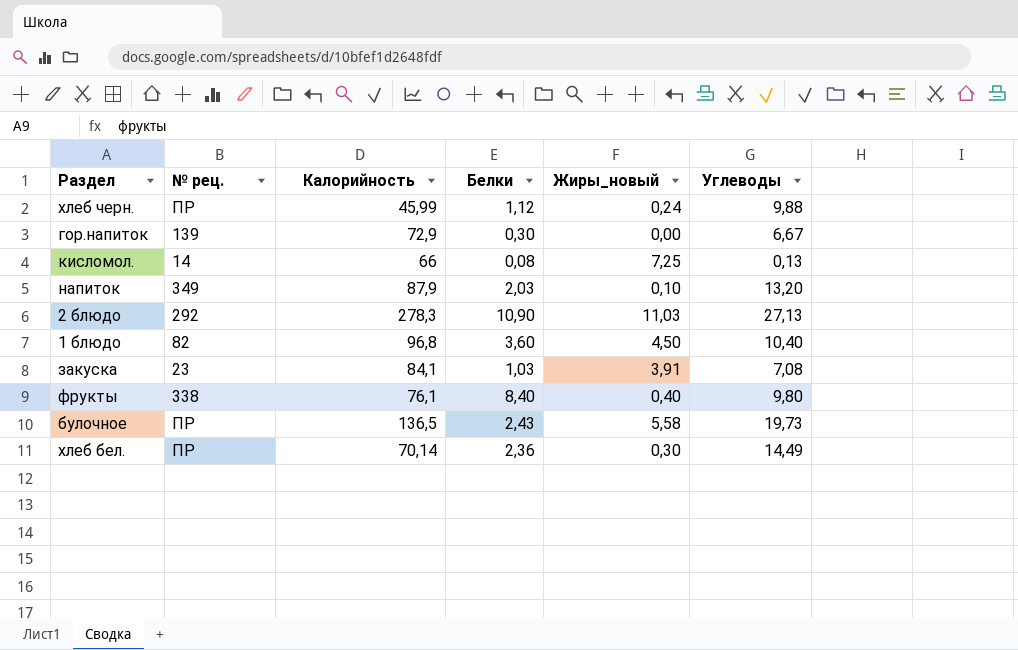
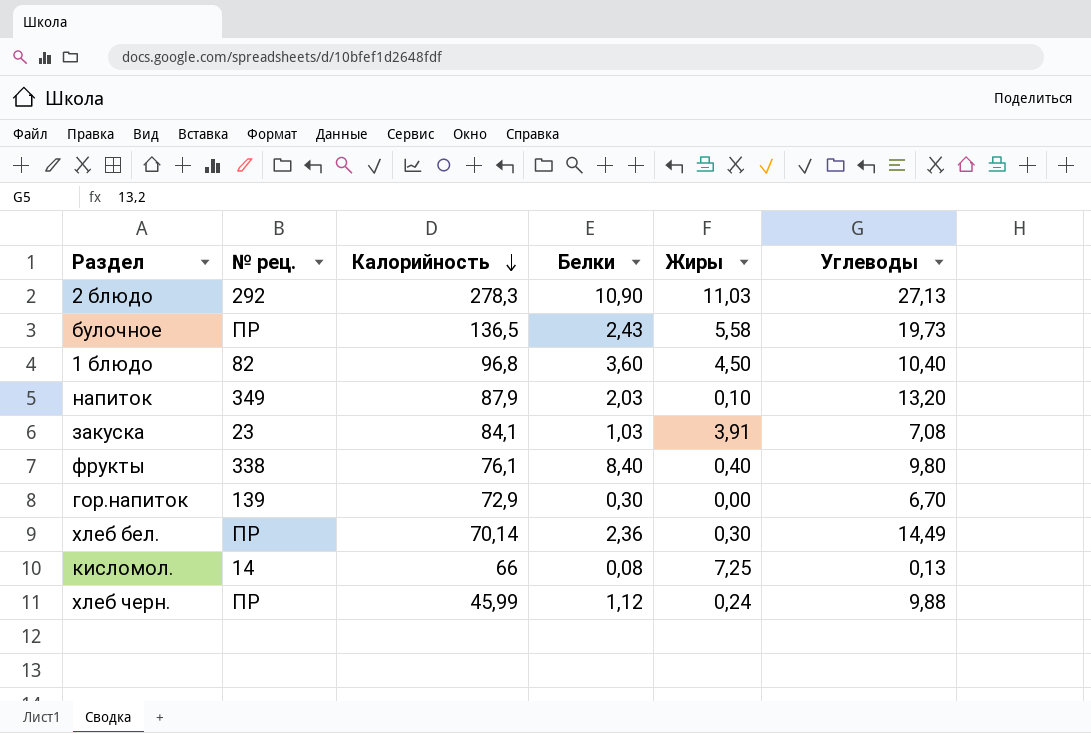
row order: none -> Калорийность descending
column name: Жиры_новый -> Жиры
гор.напиток | Углеводы: 6,67 -> 6,70

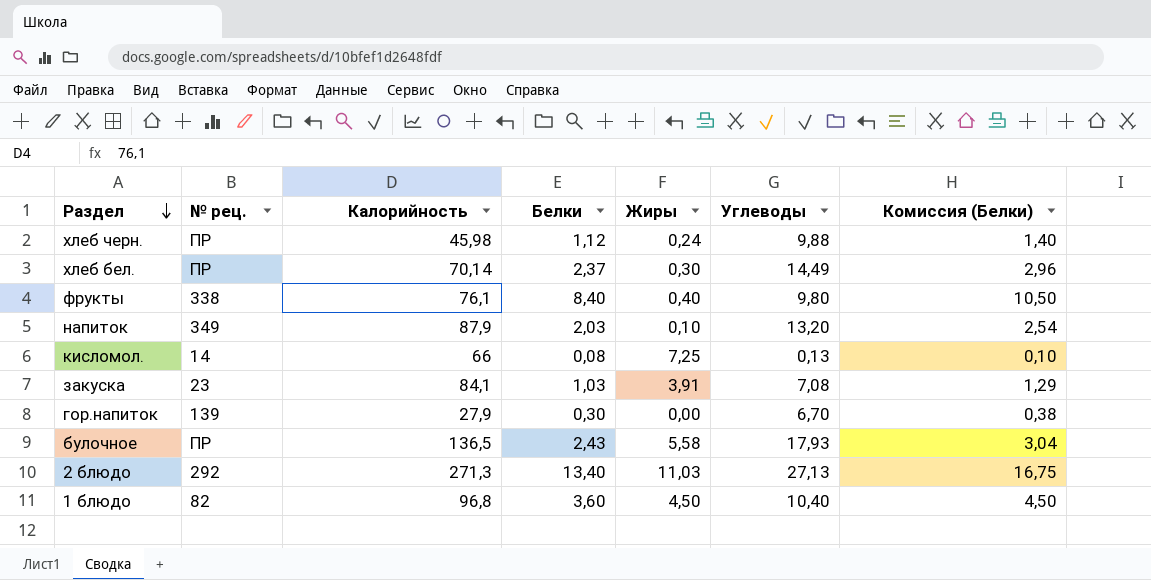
row order: Калорийность descending -> Раздел descending
column Комиссия (Белки) | formula: none -> [Белки] * 1,25
хлеб черн. | Калорийность: 45,99 -> 45,98
хлеб бел. | Белки: 2,36 -> 2,37
гор.напиток | Калорийность: 72,9 -> 27,9
булочное | Углеводы: 19,73 -> 17,93
2 блюдо | Калорийность: 278,3 -> 271,3
2 блюдо | Белки: 10,90 -> 13,40

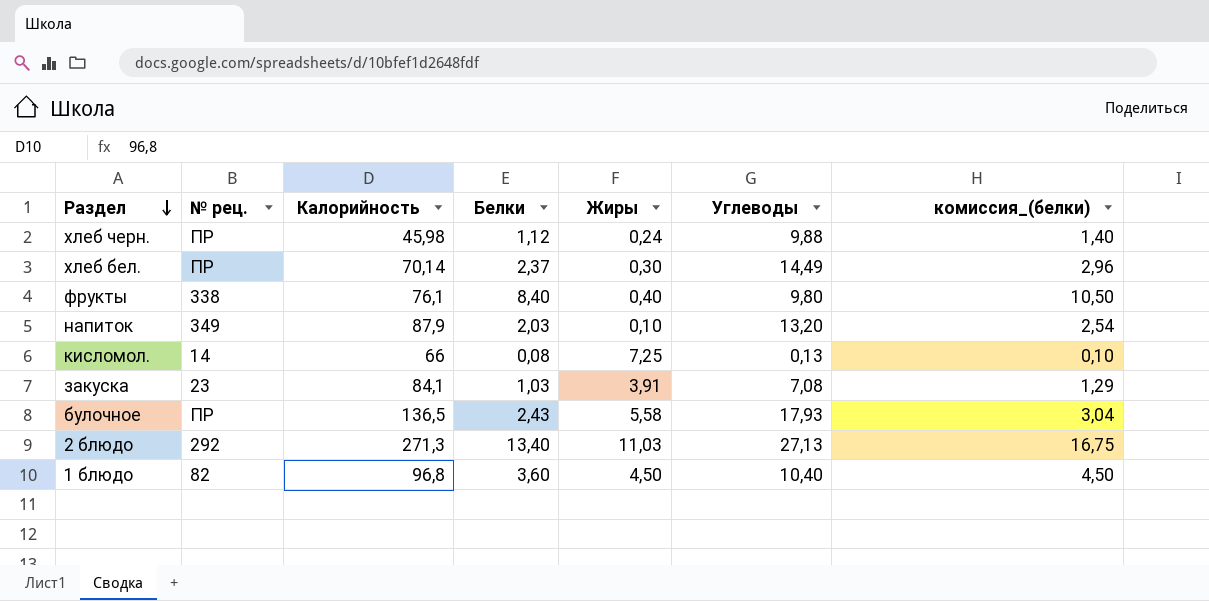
column name: Комиссия (Белки) -> комиссия_(белки)
row гор.напиток: 139 | 27,9 | 0,30 | 0,00 | 6,70 | 0,38 -> none

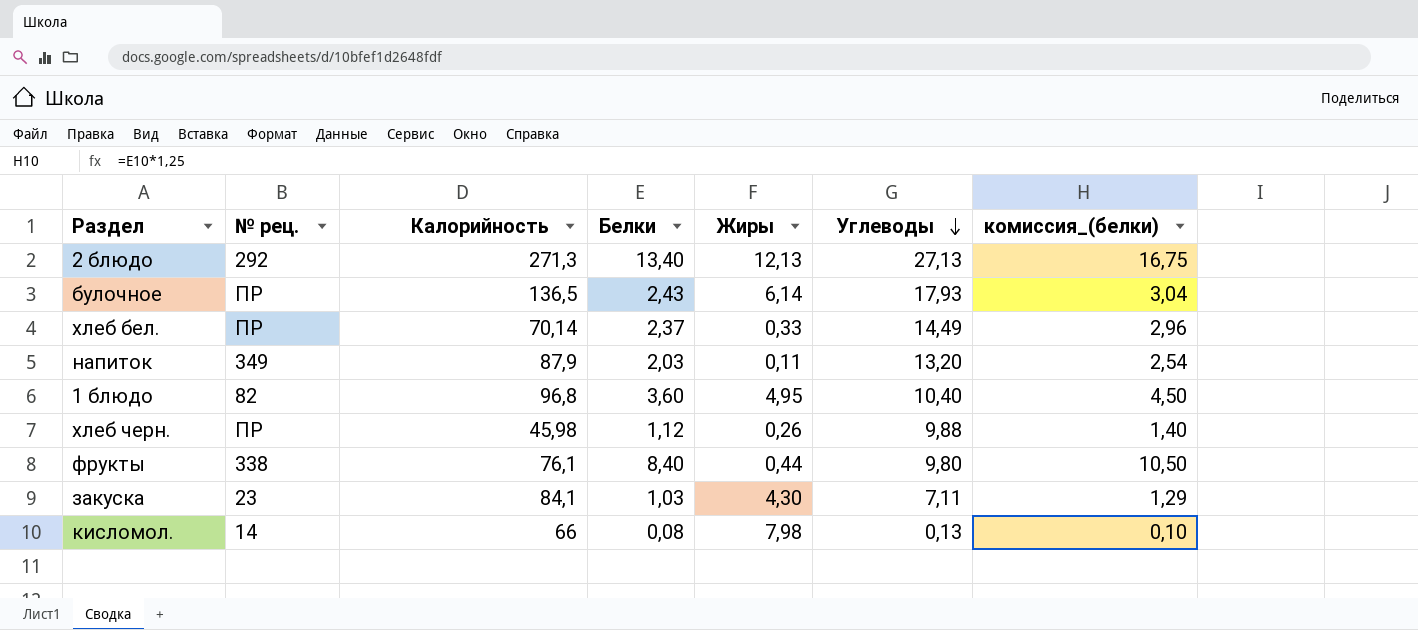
row order: Раздел descending -> Углеводы descending
2 блюдо | Жиры: 11,03 -> 12,13
булочное | Жиры: 5,58 -> 6,14
хлеб бел. | Жиры: 0,30 -> 0,33
напиток | Жиры: 0,10 -> 0,11
1 блюдо | Жиры: 4,50 -> 4,95
хлеб черн. | Жиры: 0,24 -> 0,26
фрукты | Жиры: 0,40 -> 0,44
закуска | Жиры: 3,91 -> 4,30
закуска | Углеводы: 7,08 -> 7,11
кисломол. | Жиры: 7,25 -> 7,98

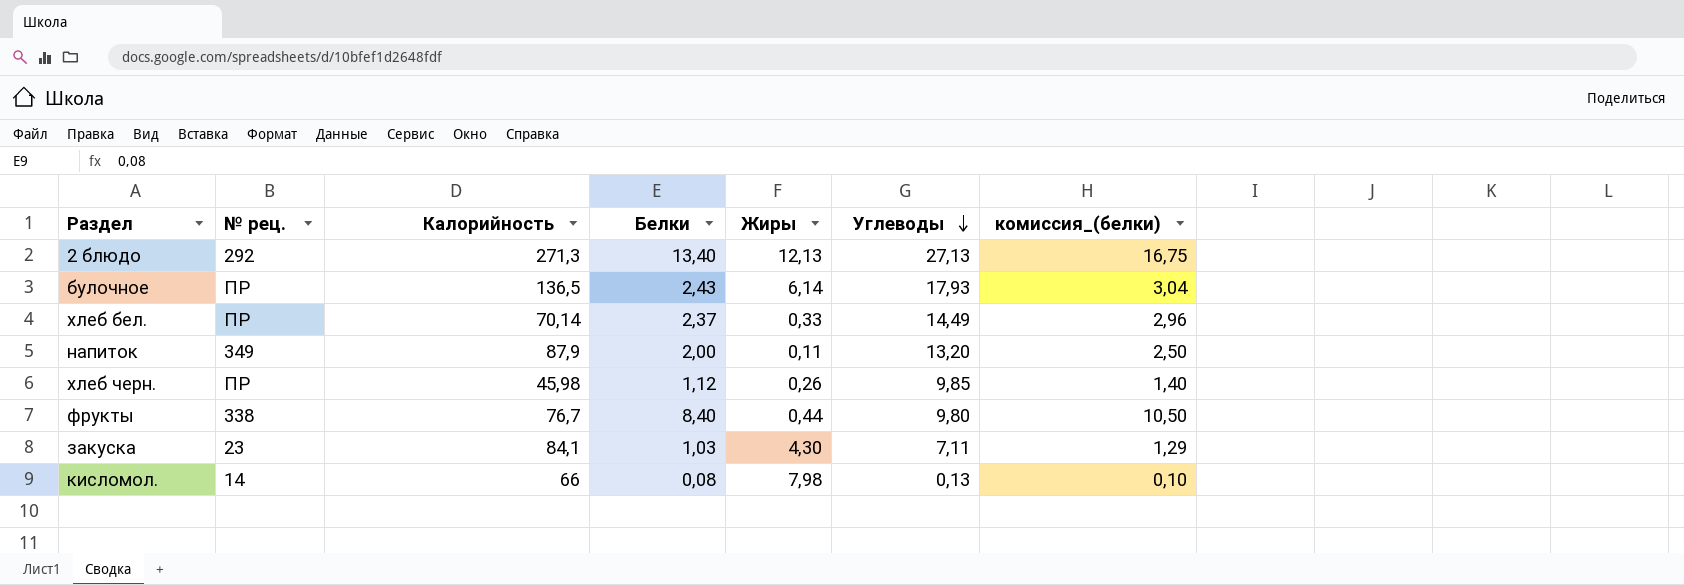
row 1 блюдо: 82 | 96,8 | 3,60 | 4,95 | 10,40 | 4,50 -> none
напиток | Белки: 2,03 -> 2,00
напиток | комиссия_(белки): 2,54 -> 2,50
хлеб черн. | Углеводы: 9,88 -> 9,85
фрукты | Калорийность: 76,1 -> 76,7

